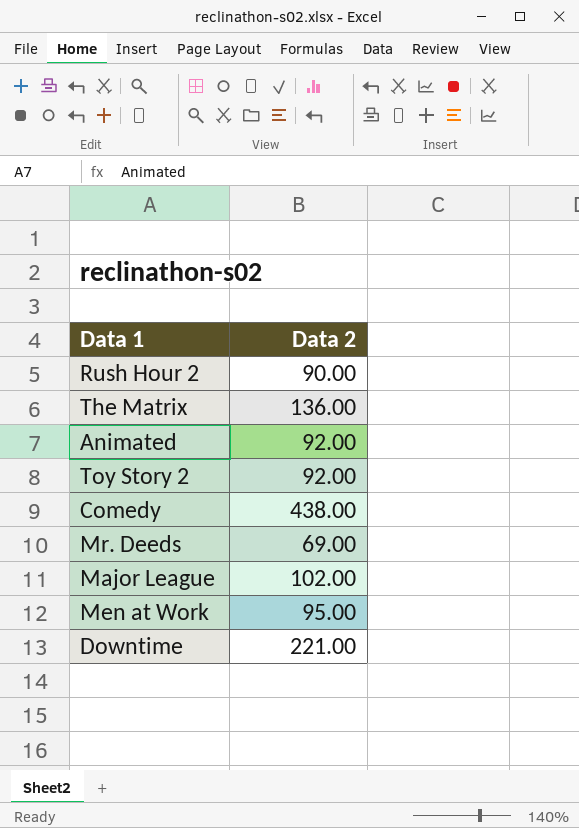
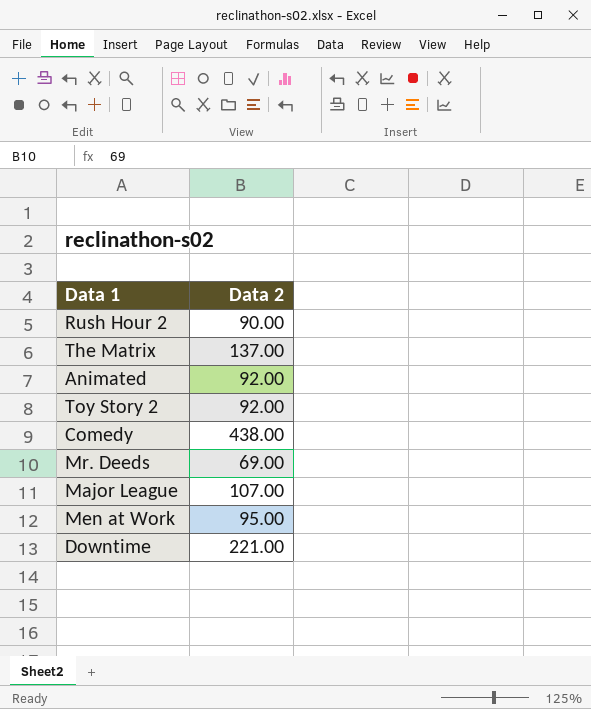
The Matrix | Data 2: 136.00 -> 137.00
Major League | Data 2: 102.00 -> 107.00

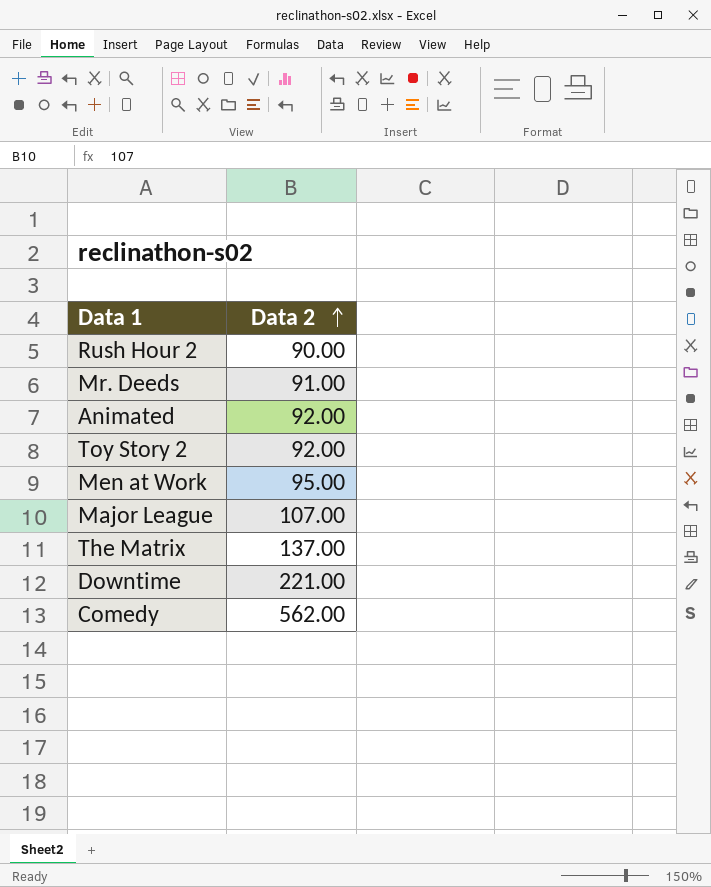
row order: none -> Data 2 ascending
Mr. Deeds | Data 2: 69.00 -> 91.00
Comedy | Data 2: 438.00 -> 562.00

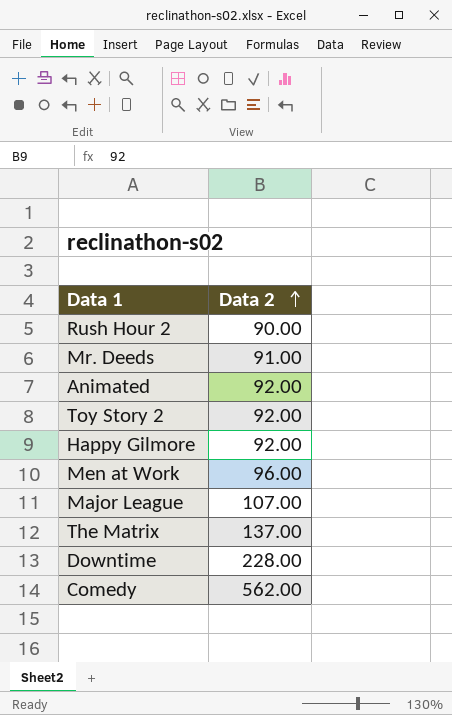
row Happy Gilmore: none -> 92.00
Men at Work | Data 2: 95.00 -> 96.00
Downtime | Data 2: 221.00 -> 228.00

